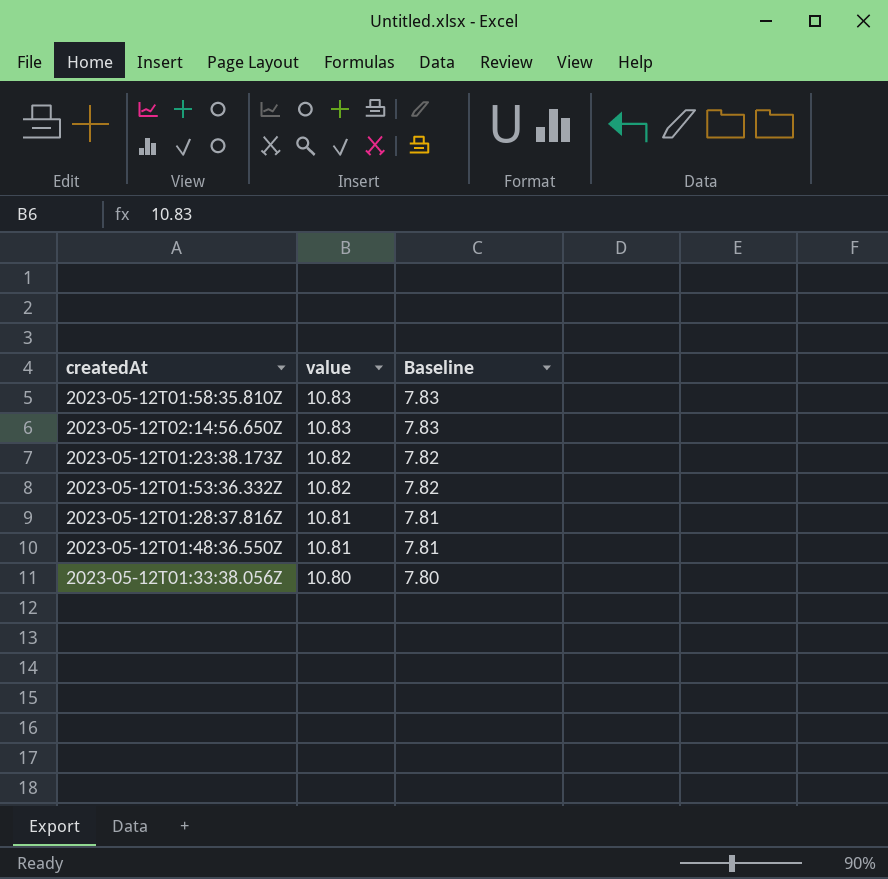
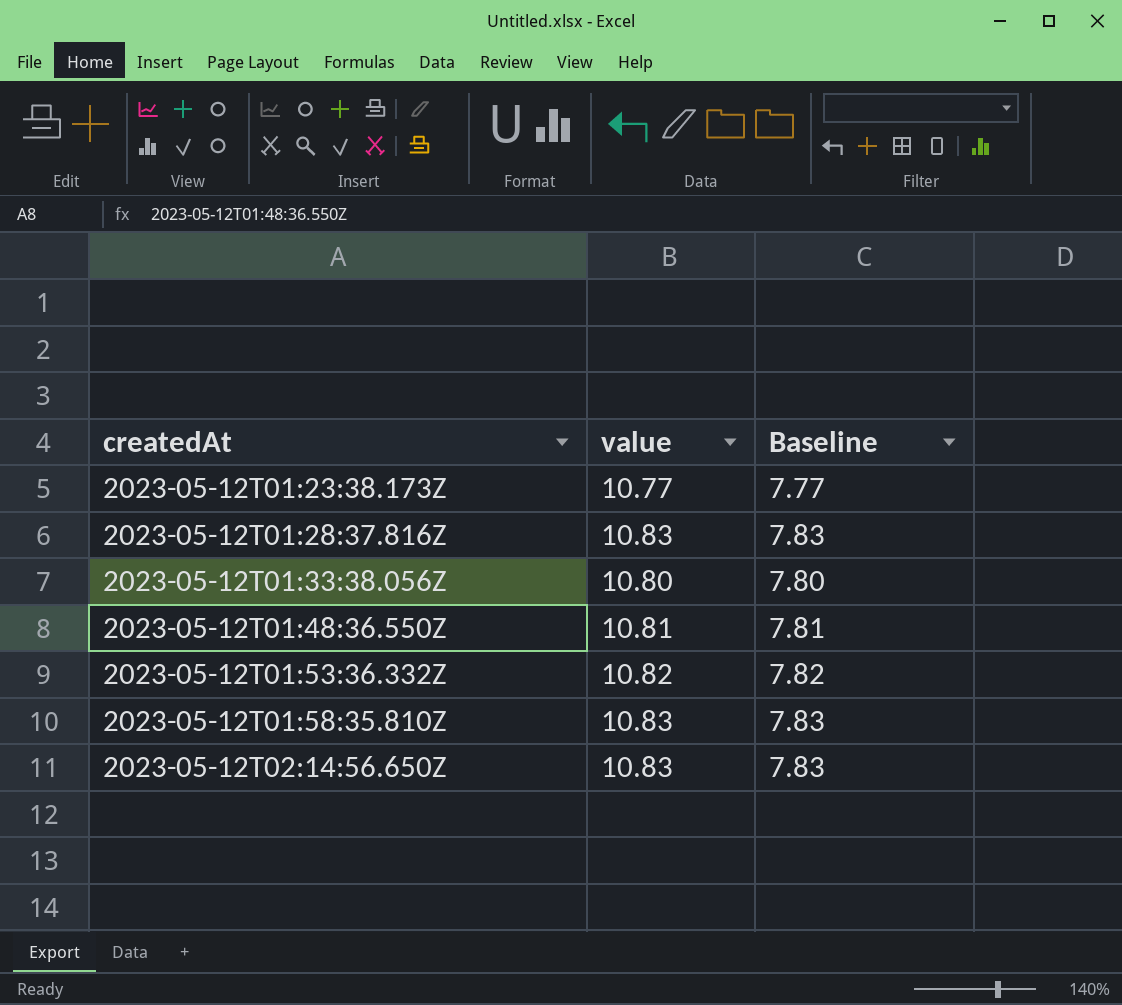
row order: value descending -> createdAt ascending
2023-05-12T01:23:38.173Z | value: 10.82 -> 10.77
2023-05-12T01:23:38.173Z | Baseline: 7.82 -> 7.77
2023-05-12T01:28:37.816Z | value: 10.81 -> 10.83
2023-05-12T01:28:37.816Z | Baseline: 7.81 -> 7.83

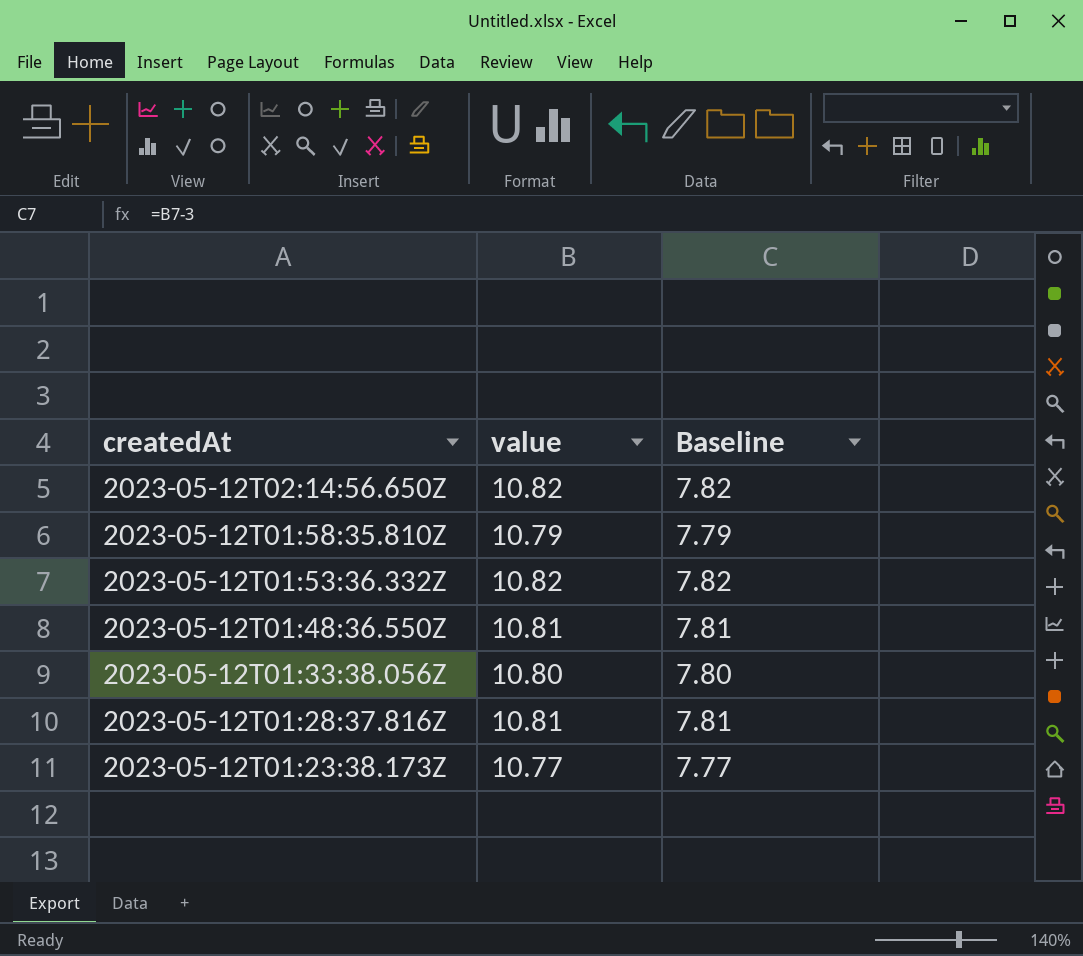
row order: createdAt ascending -> createdAt descending
2023-05-12T02:14:56.650Z | value: 10.83 -> 10.82
2023-05-12T02:14:56.650Z | Baseline: 7.83 -> 7.82
2023-05-12T01:58:35.810Z | value: 10.83 -> 10.79
2023-05-12T01:58:35.810Z | Baseline: 7.83 -> 7.79
2023-05-12T01:28:37.816Z | value: 10.83 -> 10.81
2023-05-12T01:28:37.816Z | Baseline: 7.83 -> 7.81

